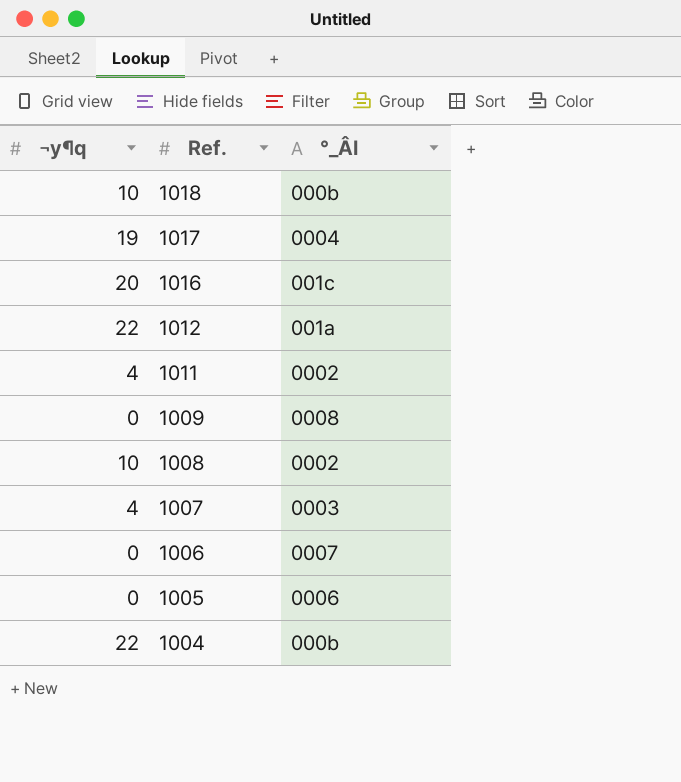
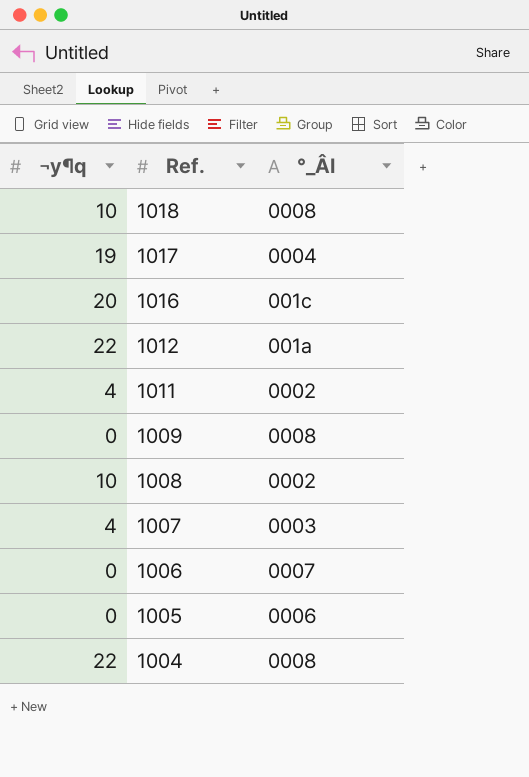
1018 | °_ÂI: 000b -> 0008
1004 | °_ÂI: 000b -> 0008

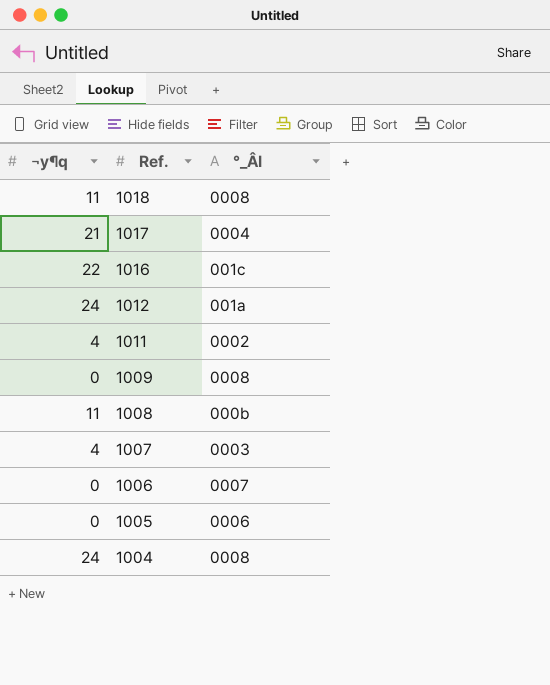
1018 | ¬y¶q: 10 -> 11
1017 | ¬y¶q: 19 -> 21
1016 | ¬y¶q: 20 -> 22
1012 | ¬y¶q: 22 -> 24
1008 | ¬y¶q: 10 -> 11
1008 | °_ÂI: 0002 -> 000b
1004 | ¬y¶q: 22 -> 24

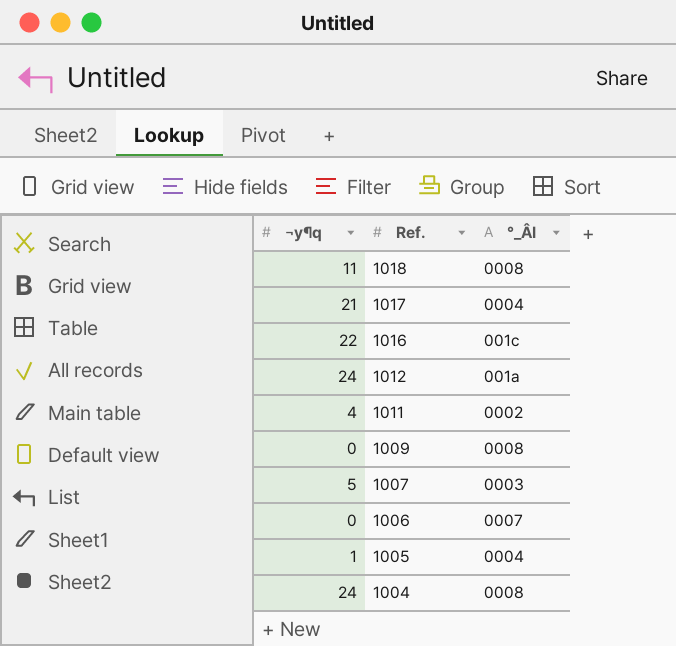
row 1008: 11 | 000b -> none
1007 | ¬y¶q: 4 -> 5
1005 | ¬y¶q: 0 -> 1
1005 | °_ÂI: 0006 -> 0004

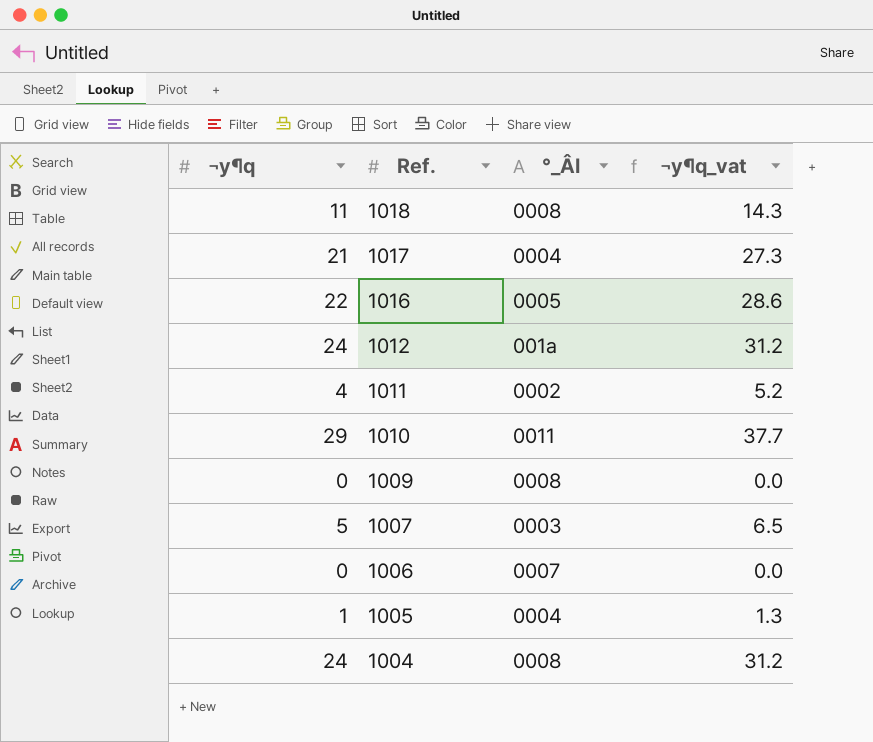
column ¬y¶q_vat | formula: none -> [¬y¶q] * 1.3
1016 | °_ÂI: 001c -> 0005
row 1010: none -> 29 | 0011 | 37.7

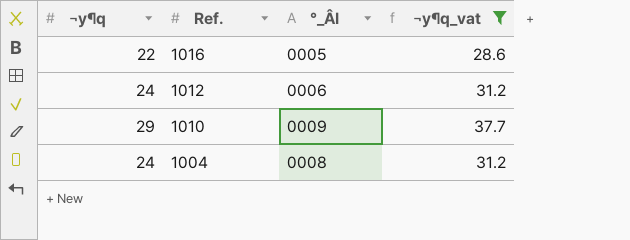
filter: none -> ¬y¶q_vat >= 28.6
1012 | °_ÂI: 001a -> 0006
1010 | °_ÂI: 0011 -> 0009

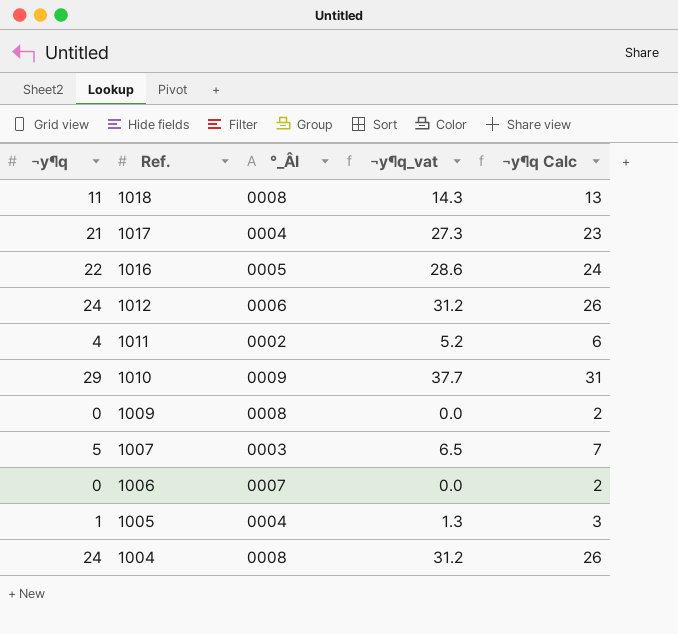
filter: ¬y¶q_vat >= 28.6 -> none
column ¬y¶q Calc | formula: none -> [¬y¶q] + 2

